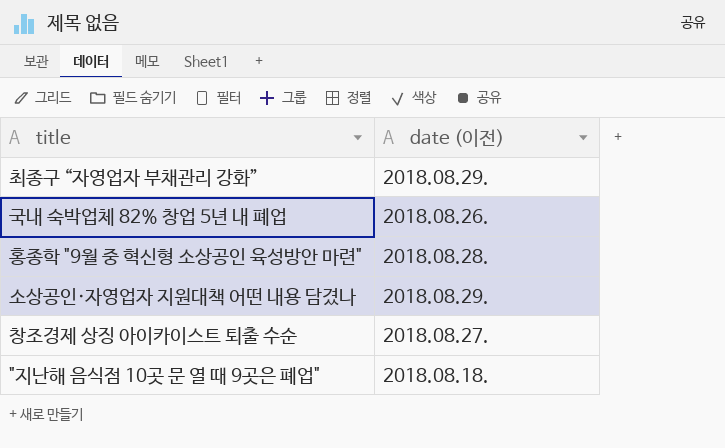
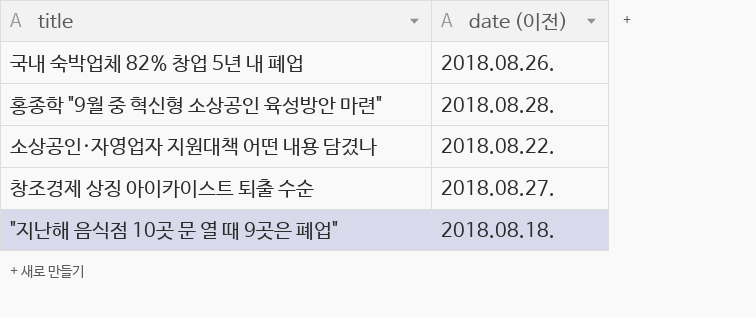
row 최종구 “자영업자 부채관리 강화”: 2018.08.29. -> none
소상공인·자영업자 지원대책 어떤 내용 담겼나 | date (이전): 2018.08.29. -> 2018.08.22.

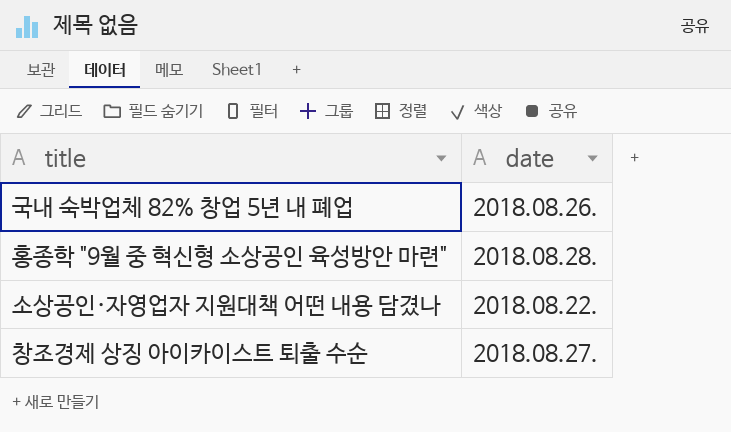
column name: date (이전) -> date
row "지난해 음식점 10곳 문 열 때 9곳은 폐업": 2018.08.18. -> none

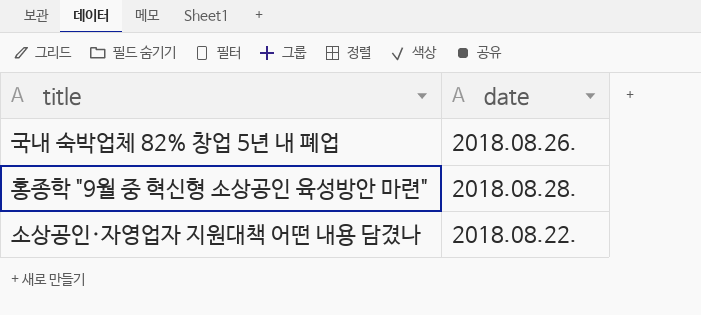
row 창조경제 상징 아이카이스트 퇴출 수순: 2018.08.27. -> none

